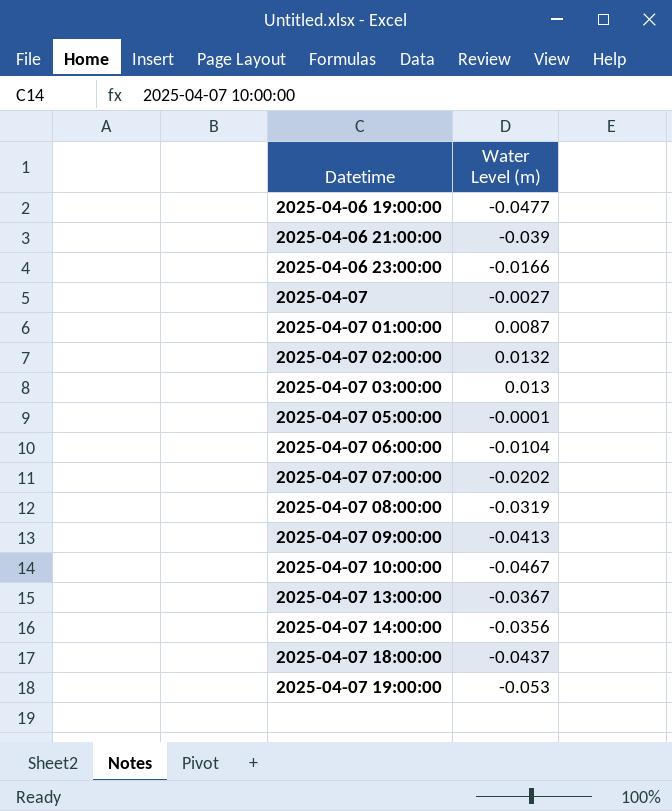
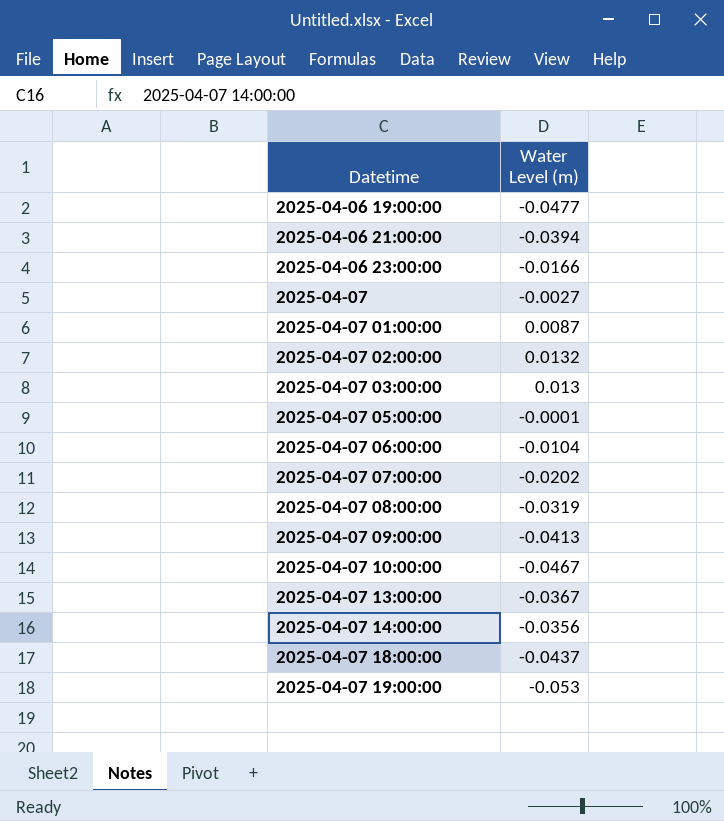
2025-04-06 21:00:00 | Water Level (m): -0.039 -> -0.0394

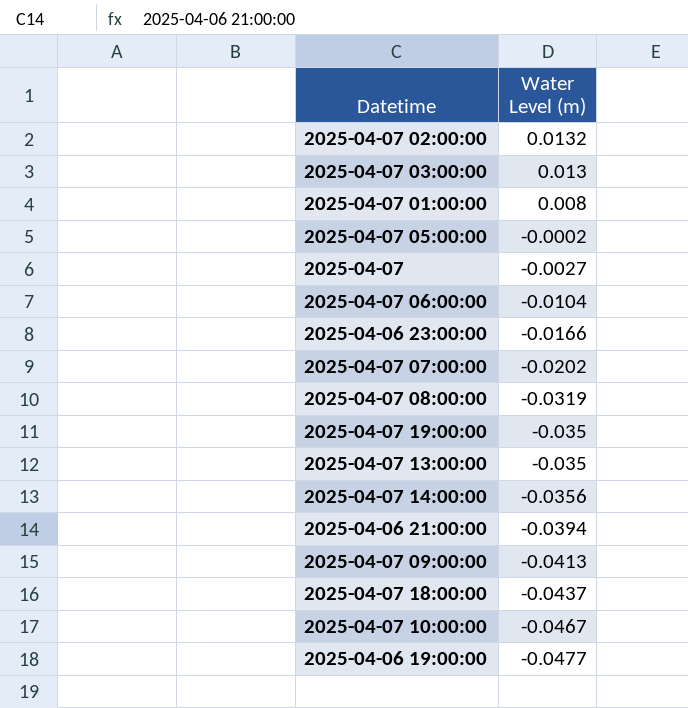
row order: Datetime ascending -> Water Level (m) descending
2025-04-07 01:00:00 | Water Level (m): 0.0087 -> 0.008
2025-04-07 05:00:00 | Water Level (m): -0.0001 -> -0.0002
2025-04-07 19:00:00 | Water Level (m): -0.053 -> -0.035
2025-04-07 13:00:00 | Water Level (m): -0.0367 -> -0.035

